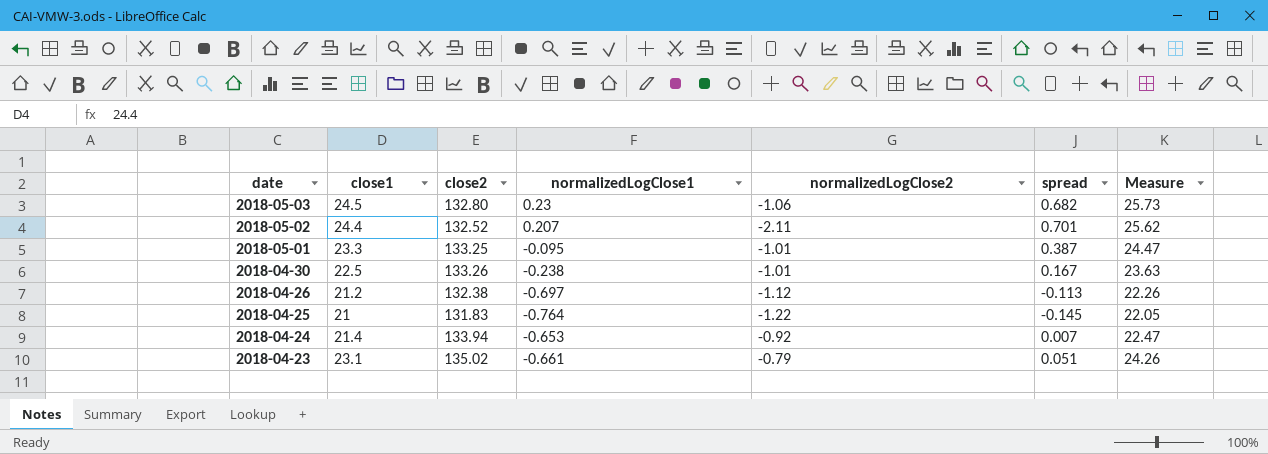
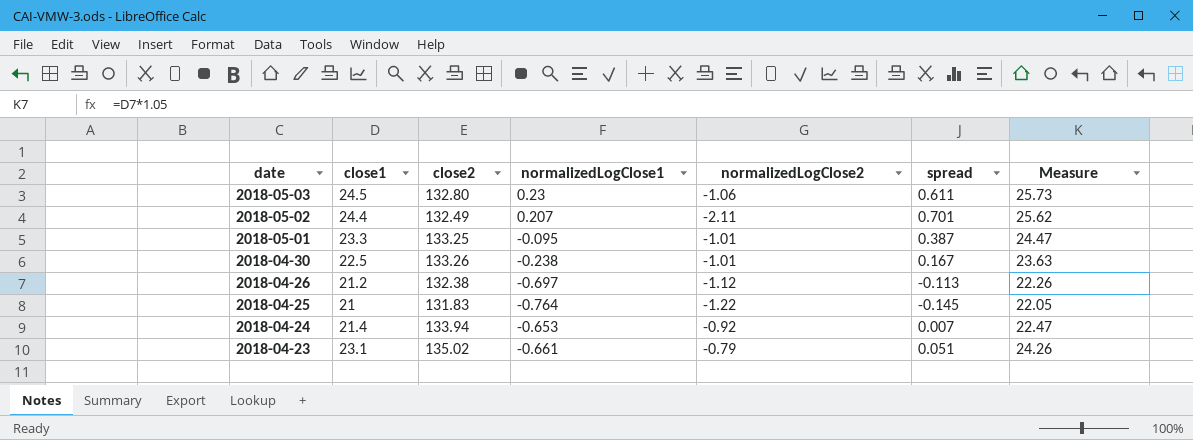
2018-05-03 | spread: 0.682 -> 0.611
2018-05-02 | close2: 132.52 -> 132.49

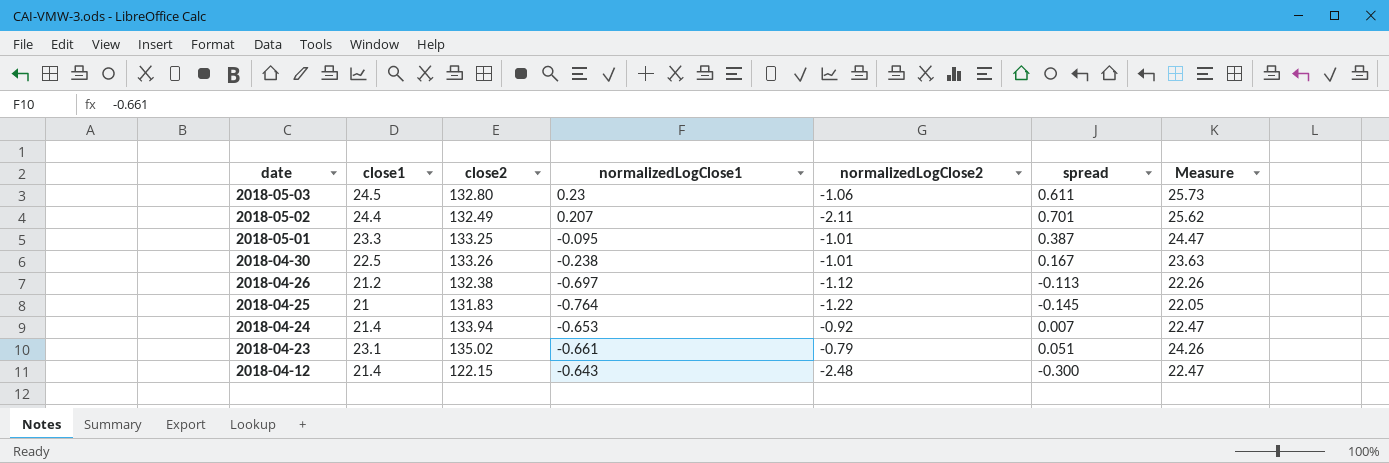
row 2018-04-12: none -> 21.4 | 122.15 | -0.643 | -2.48 | -0.300 | 22.47

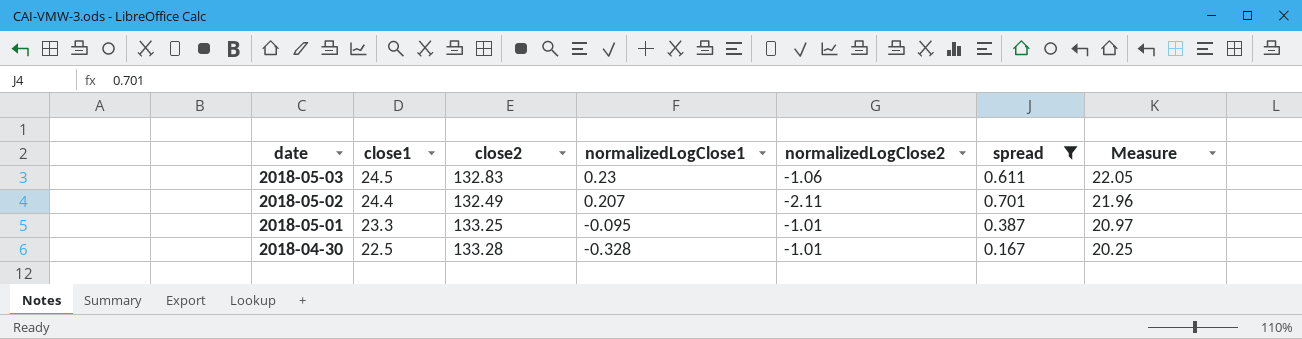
filter: none -> spread >= 0.167
column Measure | formula: [close1] * 1.05 -> [close1] * 0.9
2018-05-03 | close2: 132.80 -> 132.83
2018-04-30 | close2: 133.26 -> 133.28
2018-04-30 | normalizedLogClose1: -0.238 -> -0.328

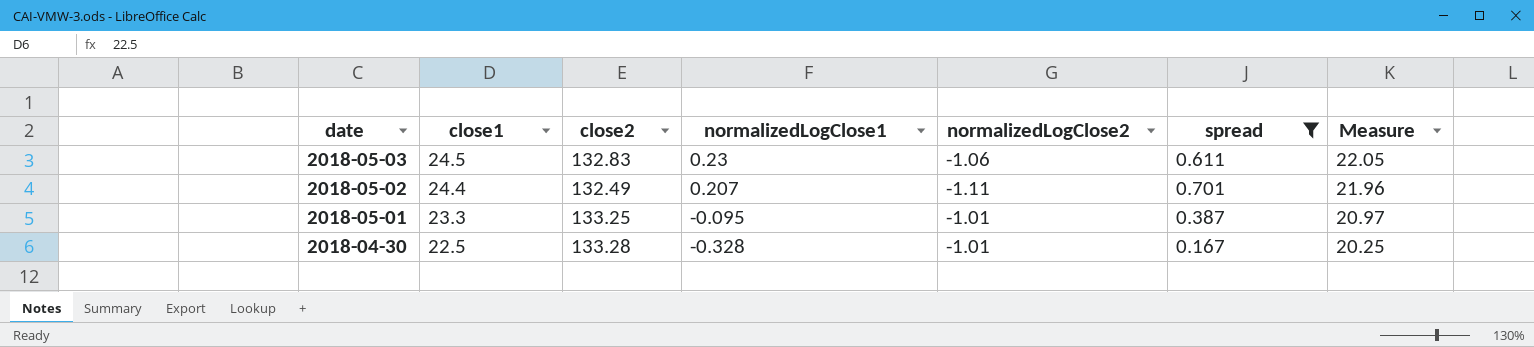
2018-05-02 | normalizedLogClose2: -2.11 -> -1.11

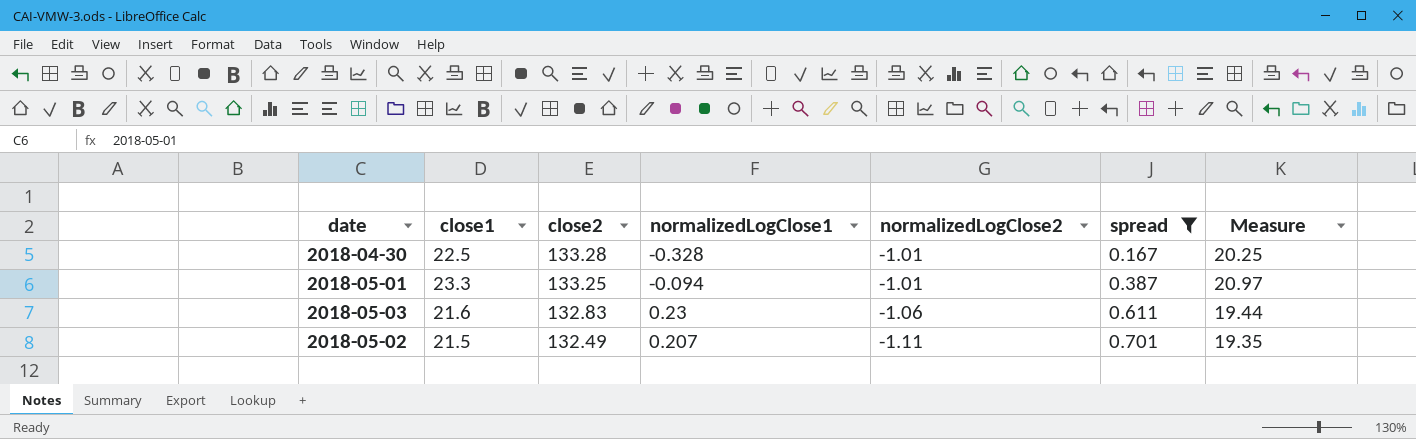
row order: date descending -> close2 descending
2018-05-01 | normalizedLogClose1: -0.095 -> -0.094
2018-05-03 | close1: 24.5 -> 21.6
2018-05-03 | Measure: 22.05 -> 19.44
2018-05-02 | close1: 24.4 -> 21.5
2018-05-02 | Measure: 21.96 -> 19.35

